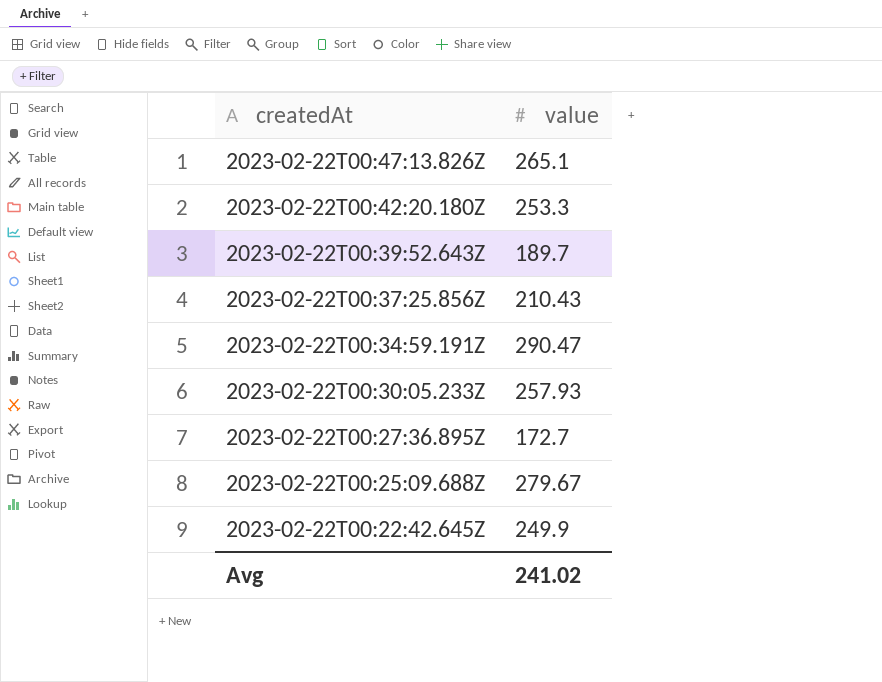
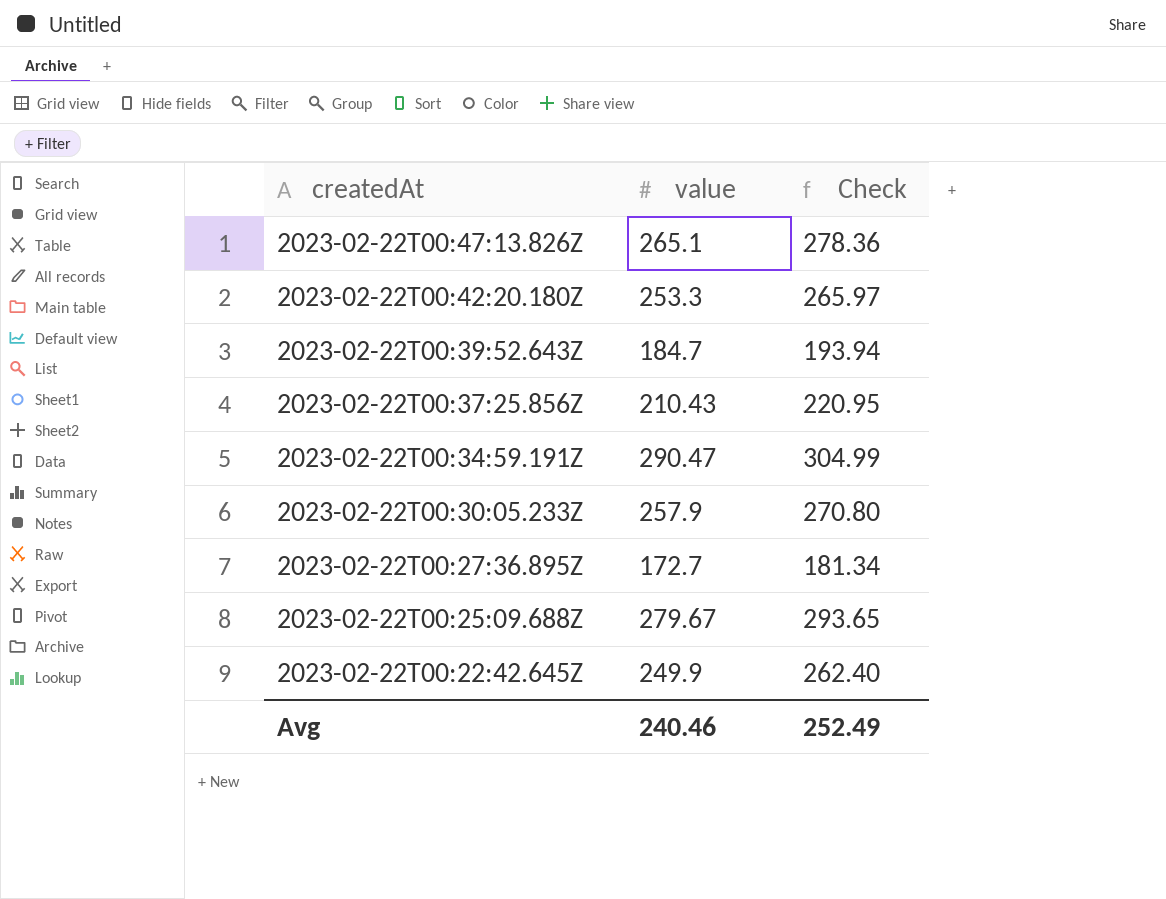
column Check | formula: none -> [value] * 1.05
2023-02-22T00:39:52.643Z | value: 189.7 -> 184.7
2023-02-22T00:30:05.233Z | value: 257.93 -> 257.9
Avg | value: 241.02 -> 240.46

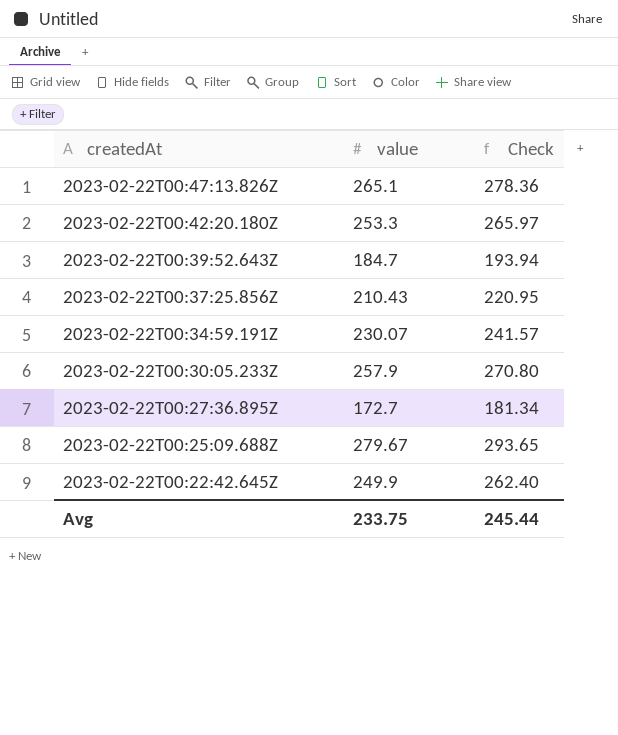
2023-02-22T00:34:59.191Z | value: 290.47 -> 230.07
2023-02-22T00:34:59.191Z | Check: 304.99 -> 241.57
Avg | value: 240.46 -> 233.75
Avg | Check: 252.49 -> 245.44

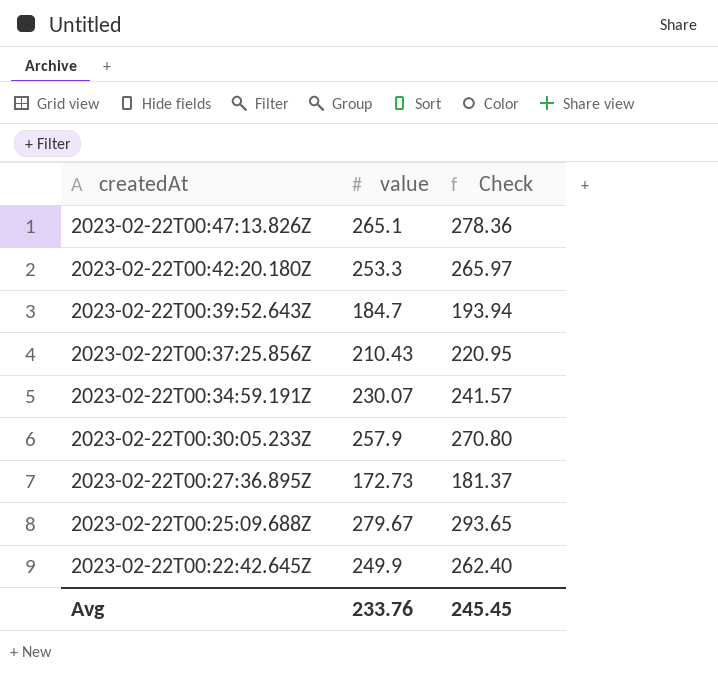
2023-02-22T00:27:36.895Z | value: 172.7 -> 172.73
2023-02-22T00:27:36.895Z | Check: 181.34 -> 181.37
Avg | value: 233.75 -> 233.76
Avg | Check: 245.44 -> 245.45

